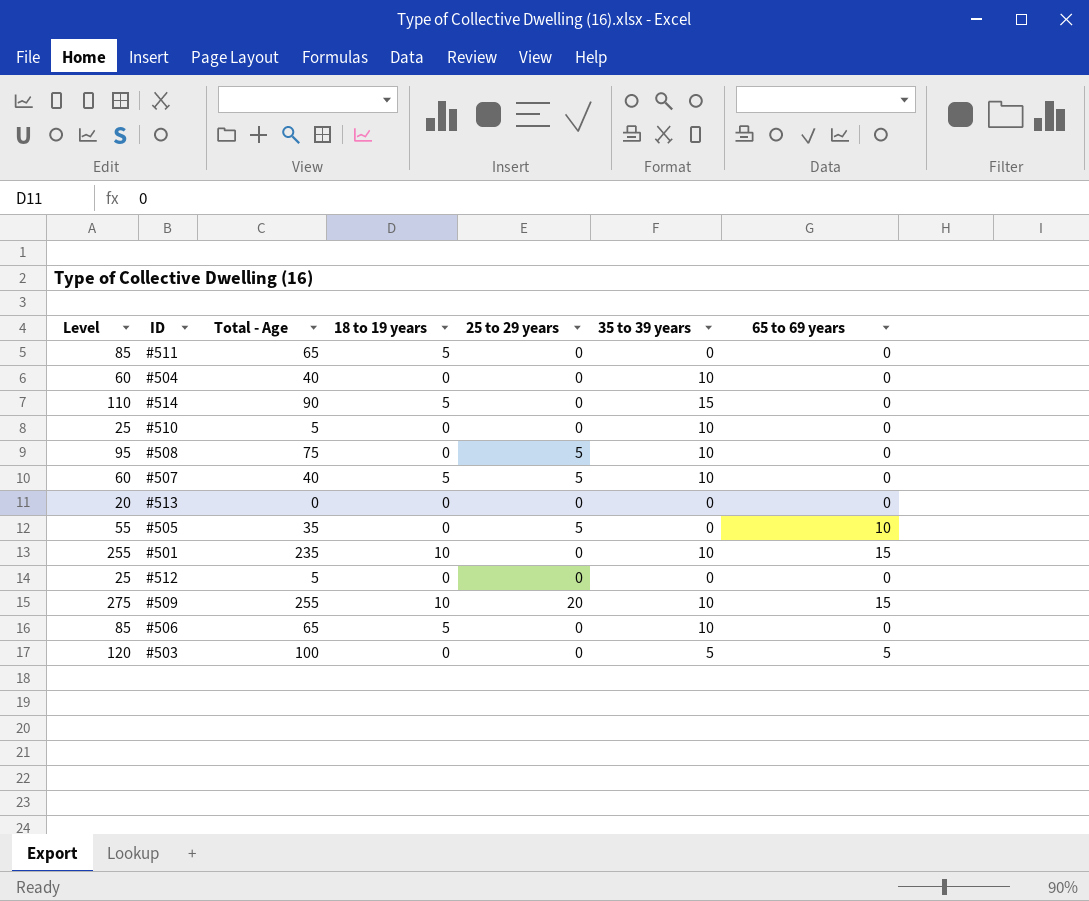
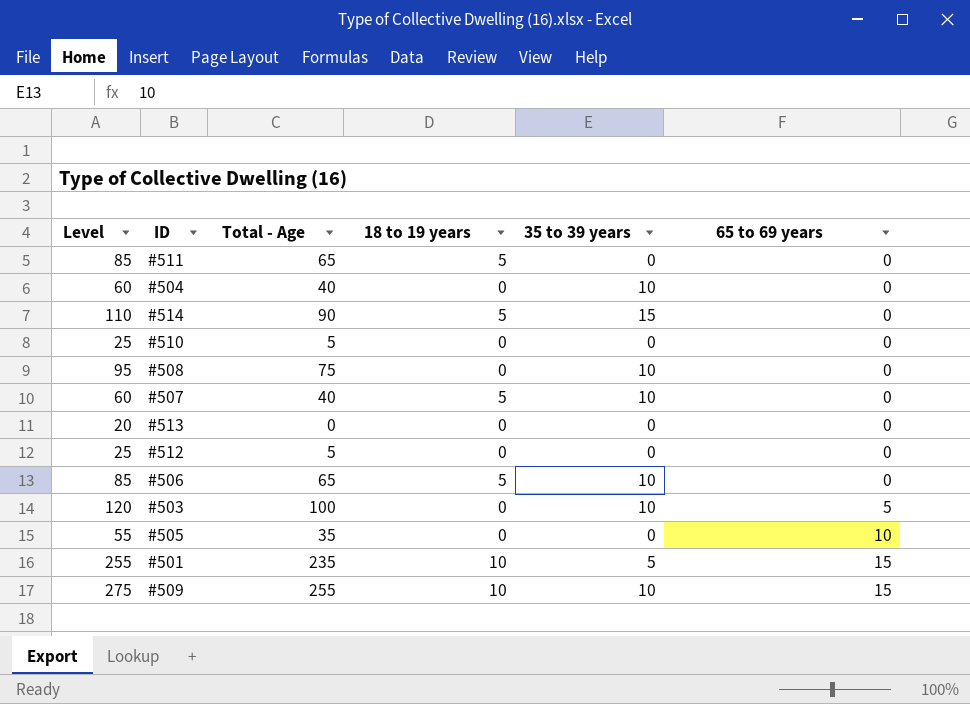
row order: none -> 65 to 69 years ascending
column 25 to 29 years | position: 5 -> none
#510 | 35 to 39 years: 10 -> 0
#503 | 35 to 39 years: 5 -> 10
#501 | 35 to 39 years: 10 -> 5

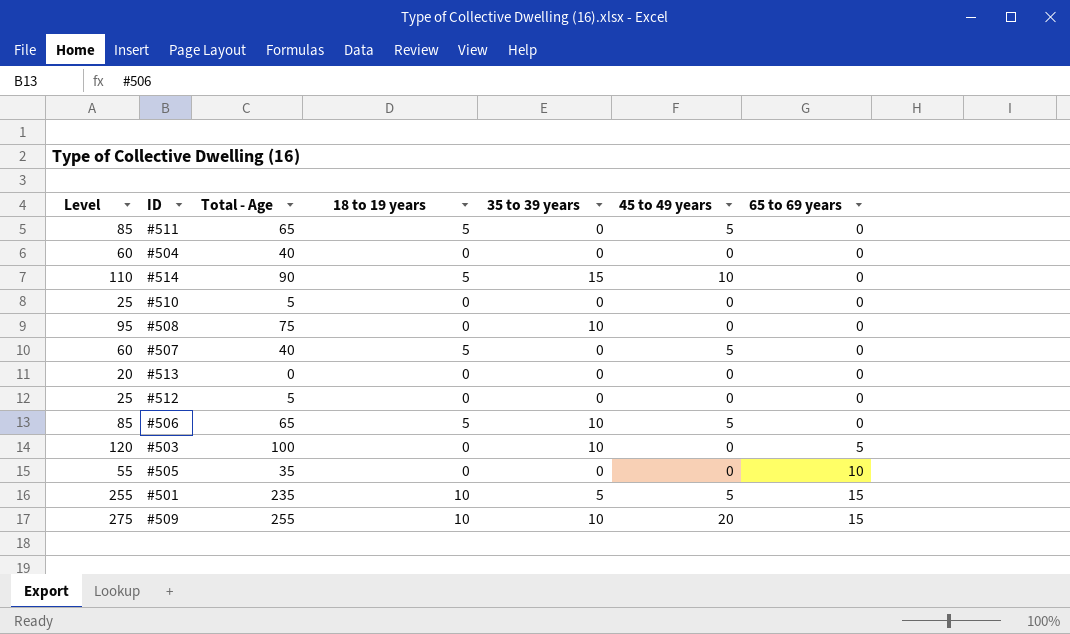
column 45 to 49 years | position: none -> 6
#504 | 35 to 39 years: 10 -> 0
#507 | 35 to 39 years: 10 -> 0

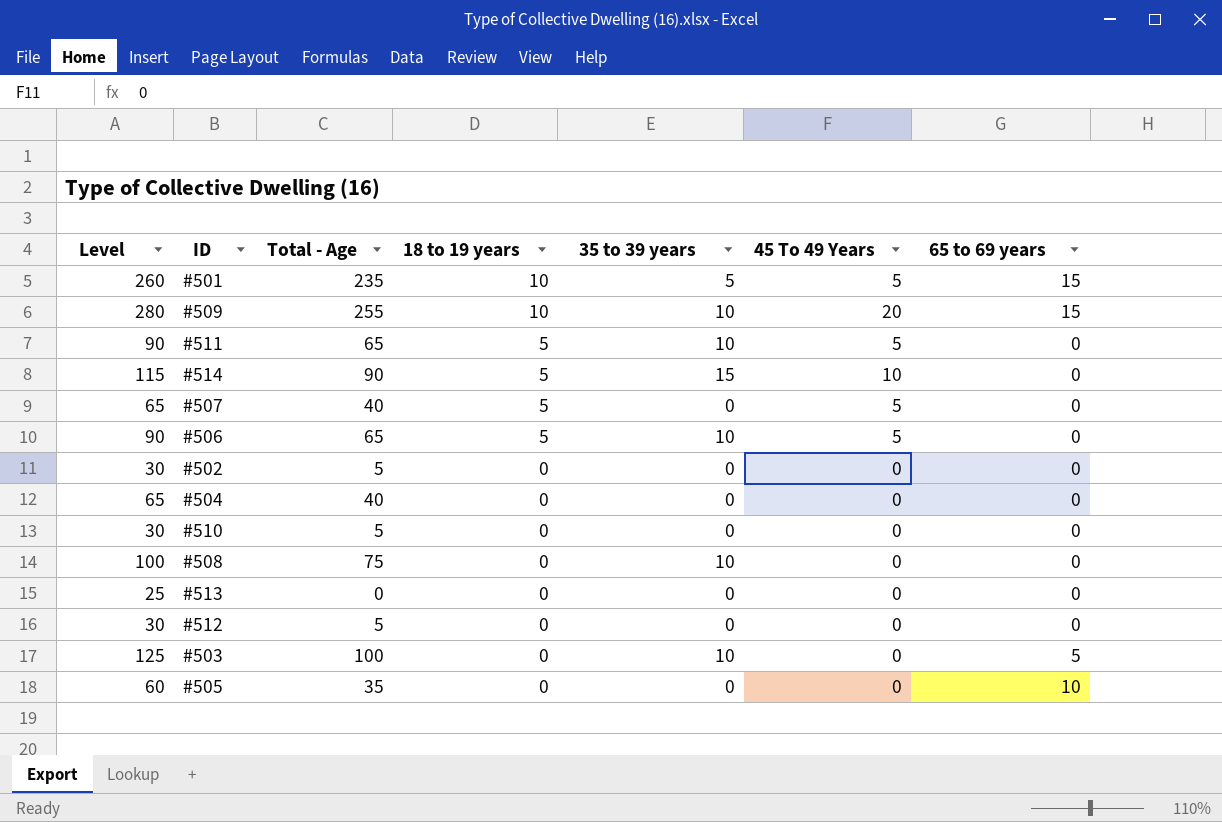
row order: 65 to 69 years ascending -> 18 to 19 years descending
column Level | formula: [Total - Age] + 20 -> [Total - Age] + 25
column name: 45 to 49 years -> 45 To 49 Years
#511 | 35 to 39 years: 0 -> 10
row #502: none -> 30 | 5 | 0 | 0 | 0 | 0

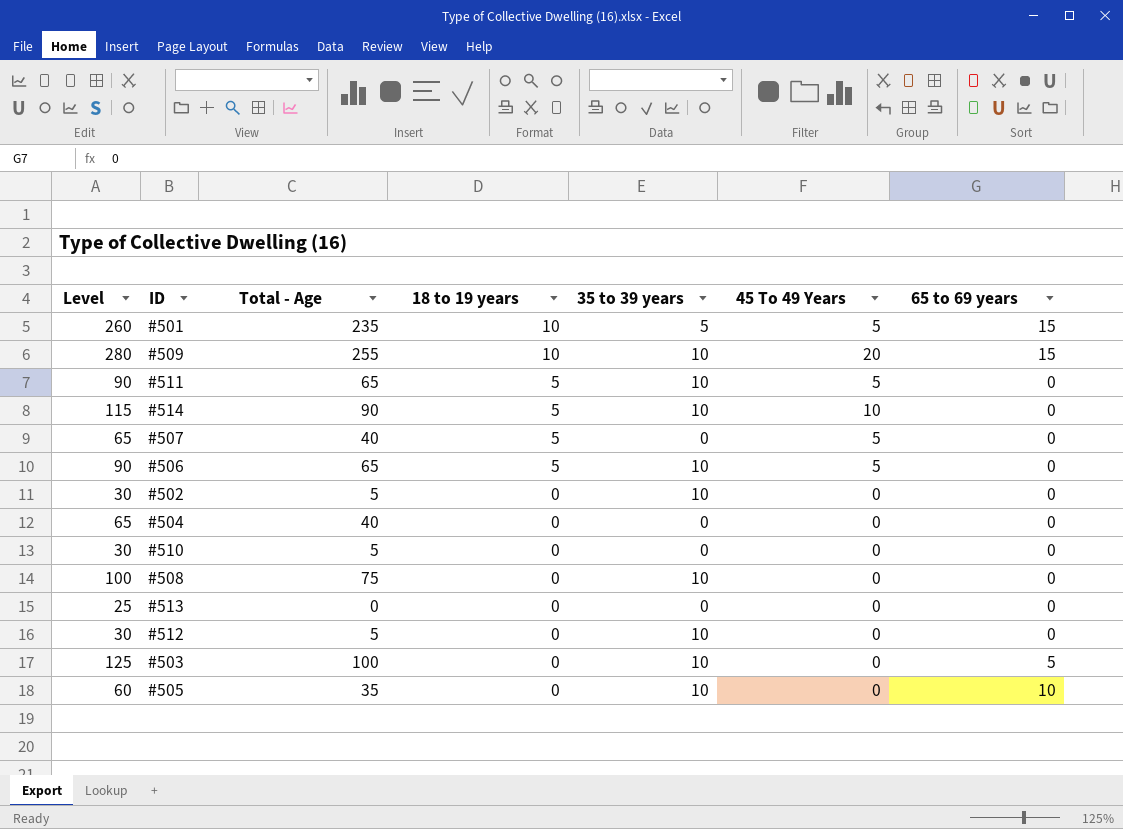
#514 | 35 to 39 years: 15 -> 10
#502 | 35 to 39 years: 0 -> 10
#512 | 35 to 39 years: 0 -> 10
#505 | 35 to 39 years: 0 -> 10

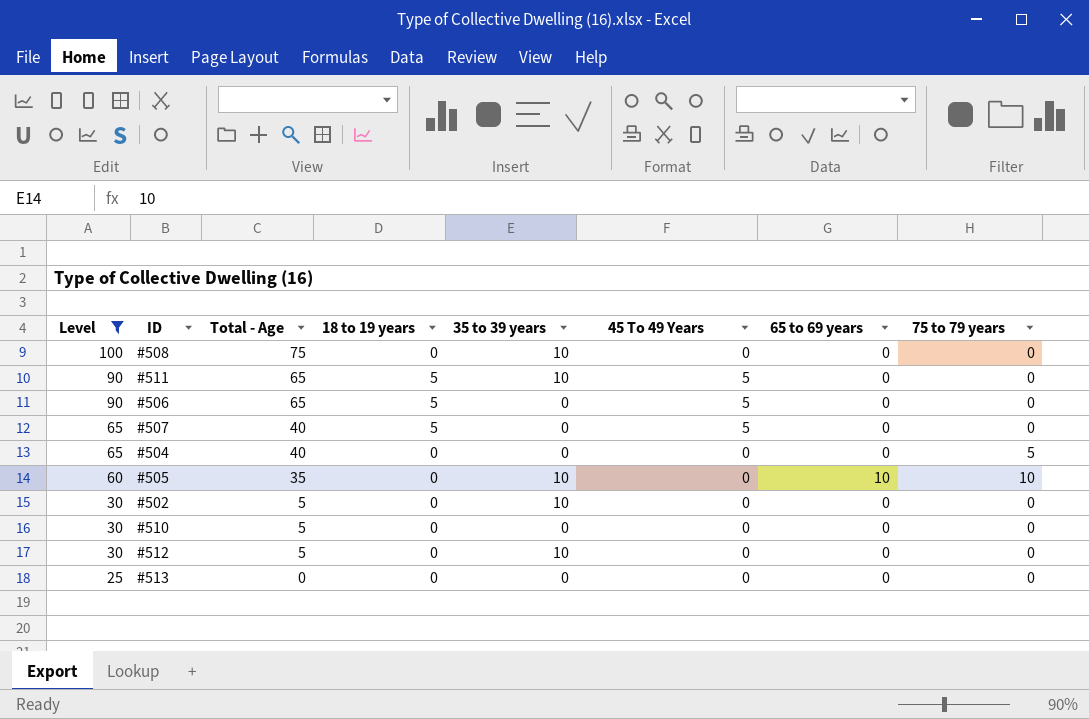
filter: none -> Level <= 100
row order: 18 to 19 years descending -> Level descending
column 75 to 79 years | position: none -> 8
#506 | 35 to 39 years: 10 -> 0

